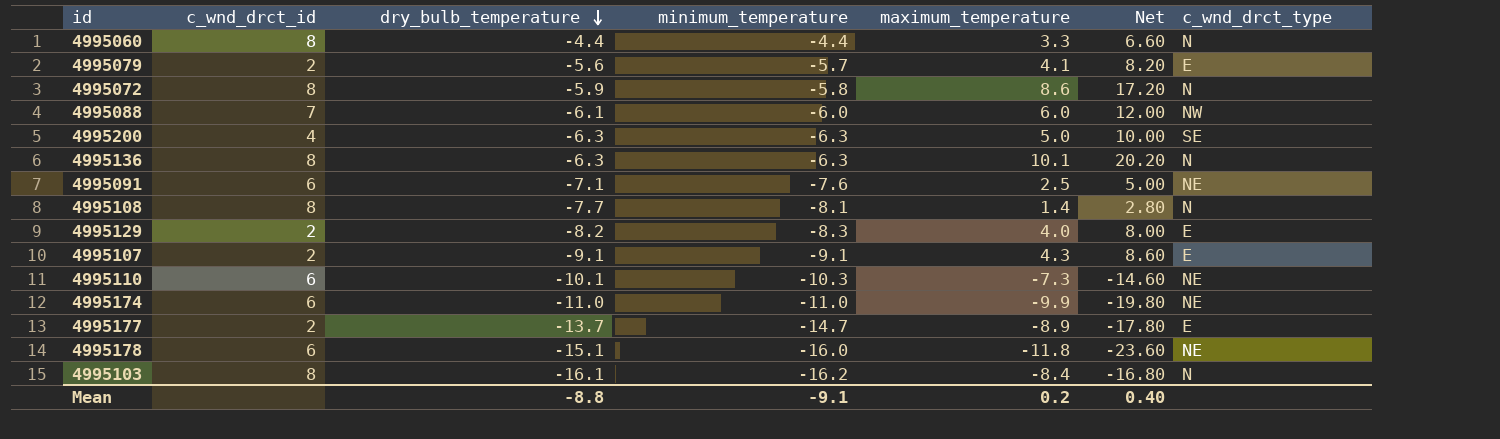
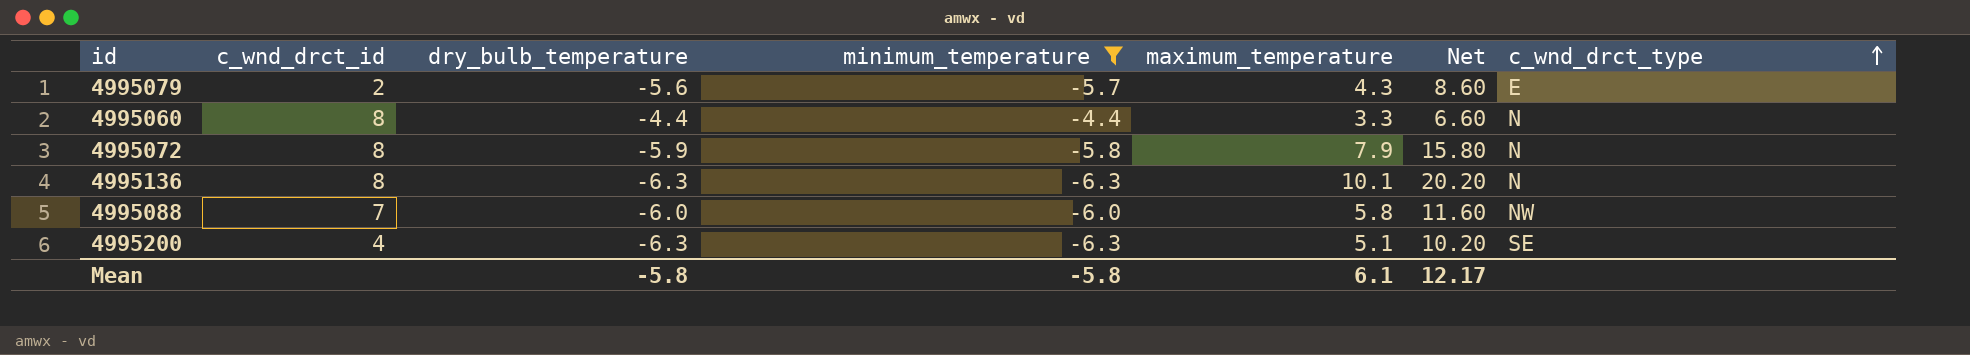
filter: none -> minimum_temperature >= -6.3
row order: dry_bulb_temperature descending -> c_wnd_drct_type ascending
4995079 | maximum_temperature: 4.1 -> 4.3
4995079 | Net: 8.20 -> 8.60
4995072 | maximum_temperature: 8.6 -> 7.9
4995072 | Net: 17.20 -> 15.80
4995088 | dry_bulb_temperature: -6.1 -> -6.0
4995088 | maximum_temperature: 6.0 -> 5.8
4995088 | Net: 12.00 -> 11.60
4995200 | maximum_temperature: 5.0 -> 5.1
4995200 | Net: 10.00 -> 10.20
Mean | dry_bulb_temperature: -8.8 -> -5.8
Mean | minimum_temperature: -9.1 -> -5.8
Mean | maximum_temperature: 0.2 -> 6.1
Mean | Net: 0.40 -> 12.17

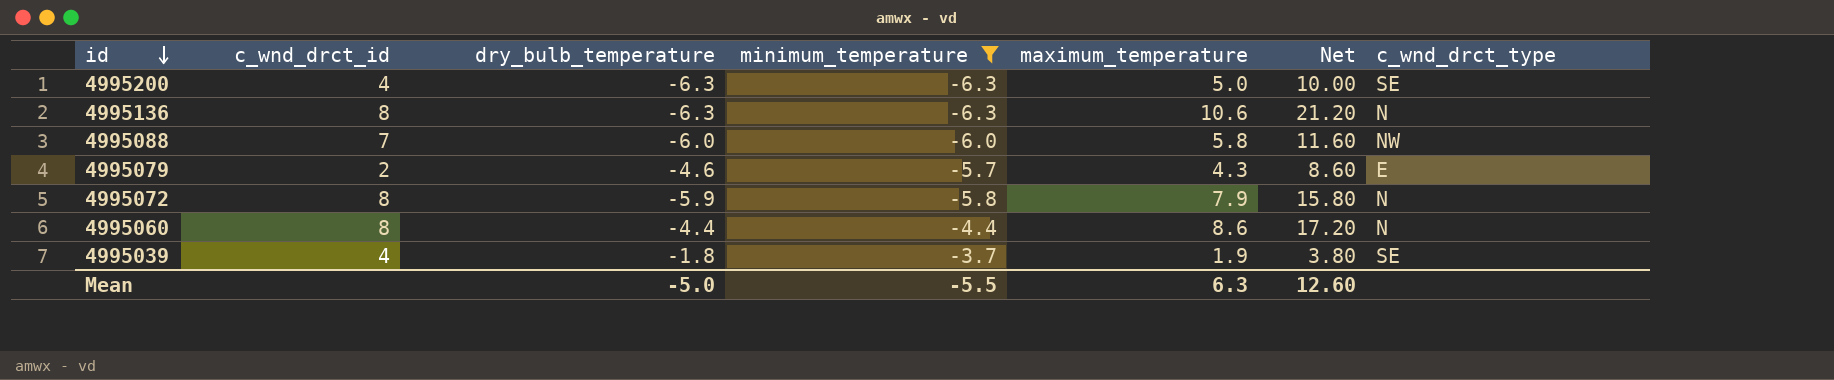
row order: c_wnd_drct_type ascending -> id descending
4995200 | maximum_temperature: 5.1 -> 5.0
4995200 | Net: 10.20 -> 10.00
4995136 | maximum_temperature: 10.1 -> 10.6
4995136 | Net: 20.20 -> 21.20
4995079 | dry_bulb_temperature: -5.6 -> -4.6
4995060 | maximum_temperature: 3.3 -> 8.6
4995060 | Net: 6.60 -> 17.20
row 4995039: none -> 4 | -1.8 | -3.7 | 1.9 | 3.80 | SE
Mean | dry_bulb_temperature: -5.8 -> -5.0
Mean | minimum_temperature: -5.8 -> -5.5
Mean | maximum_temperature: 6.1 -> 6.3
Mean | Net: 12.17 -> 12.60

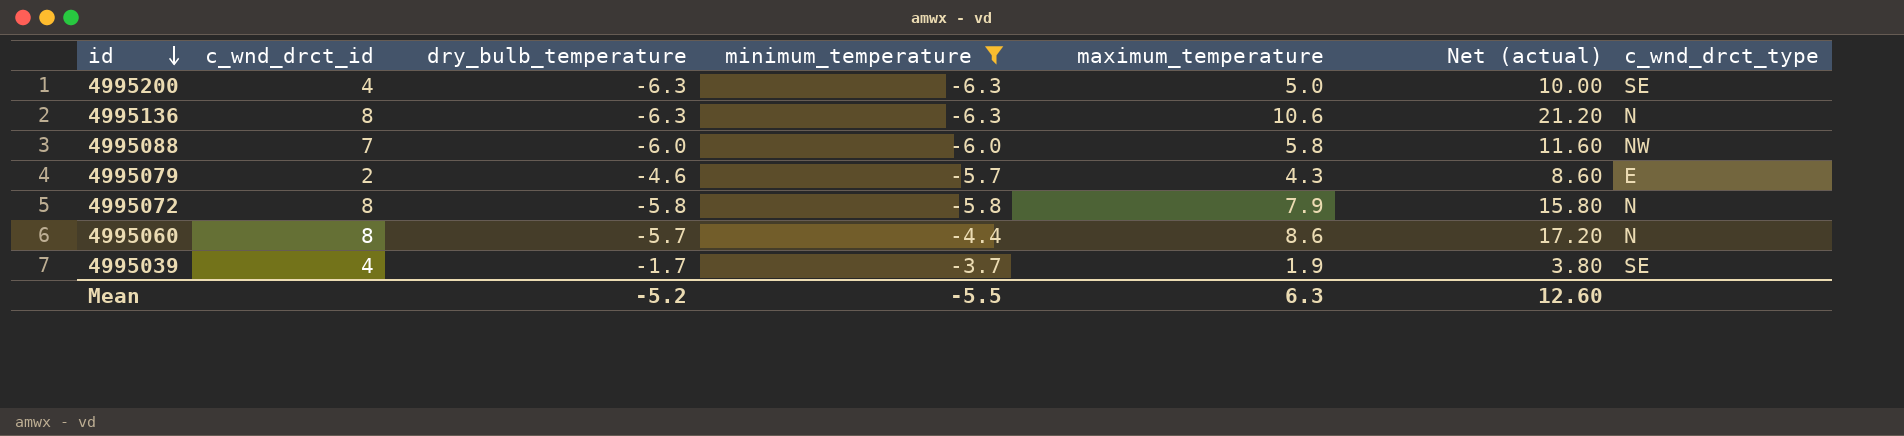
column name: Net -> Net (actual)
4995072 | dry_bulb_temperature: -5.9 -> -5.8
4995060 | dry_bulb_temperature: -4.4 -> -5.7
4995039 | dry_bulb_temperature: -1.8 -> -1.7
Mean | dry_bulb_temperature: -5.0 -> -5.2

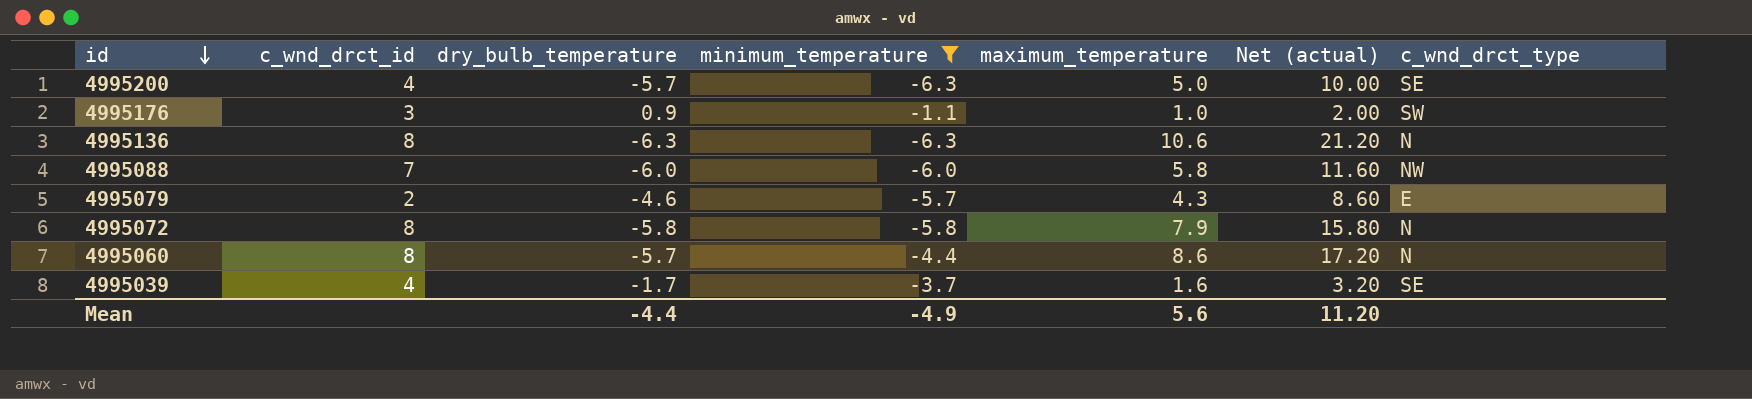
4995200 | dry_bulb_temperature: -6.3 -> -5.7
row 4995176: none -> 3 | 0.9 | -1.1 | 1.0 | 2.00 | SW
4995039 | maximum_temperature: 1.9 -> 1.6
4995039 | Net (actual): 3.80 -> 3.20
Mean | dry_bulb_temperature: -5.2 -> -4.4
Mean | minimum_temperature: -5.5 -> -4.9
Mean | maximum_temperature: 6.3 -> 5.6
Mean | Net (actual): 12.60 -> 11.20

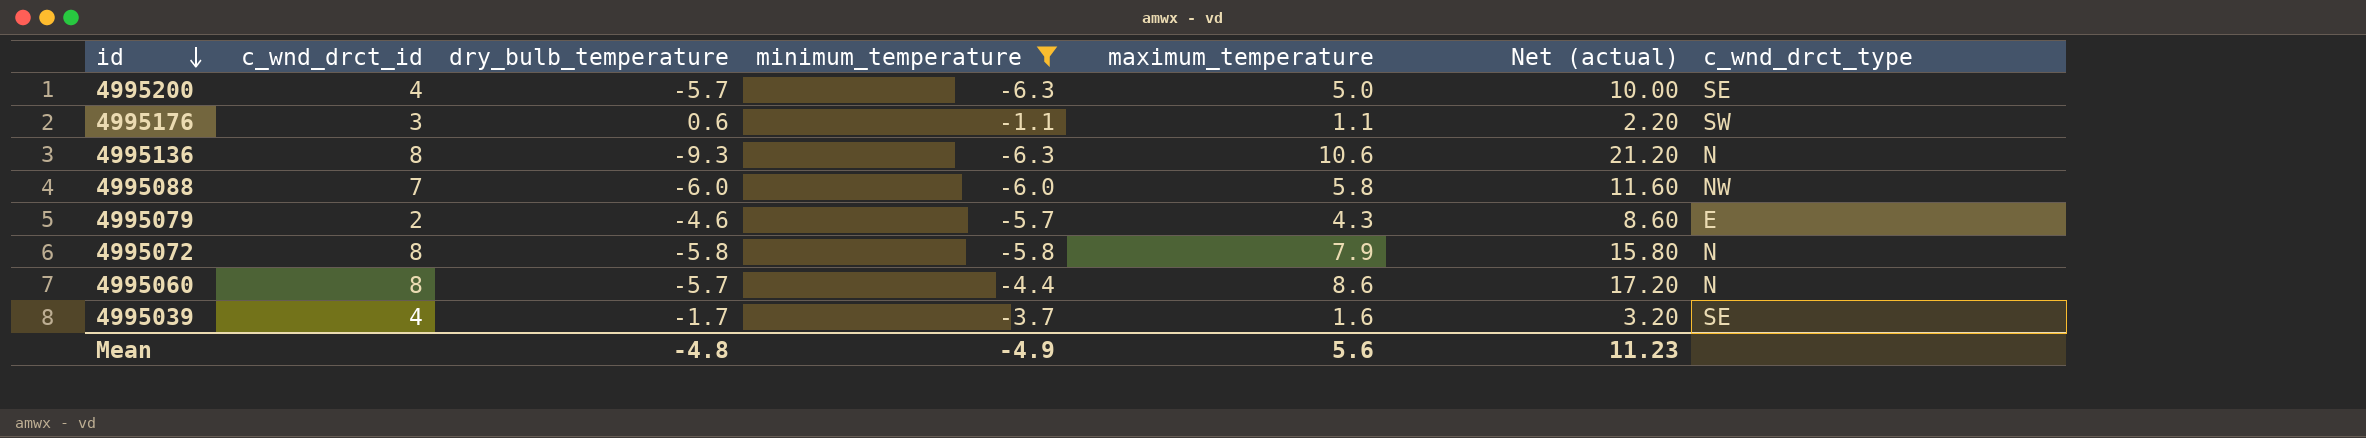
4995176 | dry_bulb_temperature: 0.9 -> 0.6
4995176 | maximum_temperature: 1.0 -> 1.1
4995176 | Net (actual): 2.00 -> 2.20
4995136 | dry_bulb_temperature: -6.3 -> -9.3
Mean | dry_bulb_temperature: -4.4 -> -4.8
Mean | Net (actual): 11.20 -> 11.23

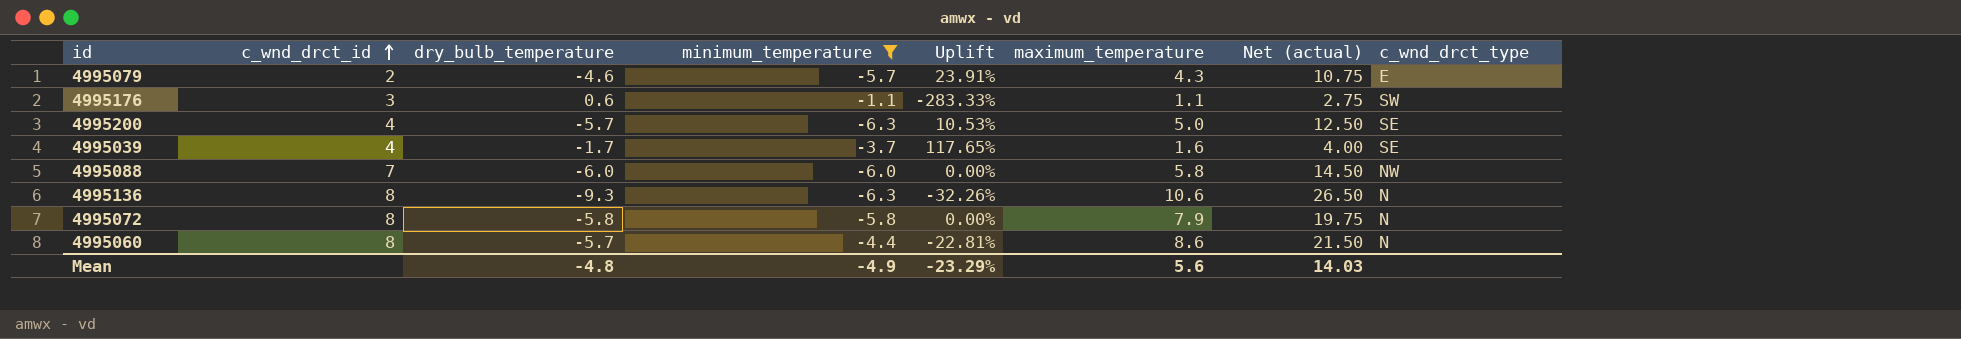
row order: id descending -> c_wnd_drct_id ascending
column Uplift | formula: none -> ([minimum_temperature] - [dry_bulb_temperature]) / [dry_bulb_temperature]
column Net (actual) | formula: [maximum_temperature] * 2 -> [maximum_temperature] * 2.5
Mean | Net (actual): 11.23 -> 14.03

